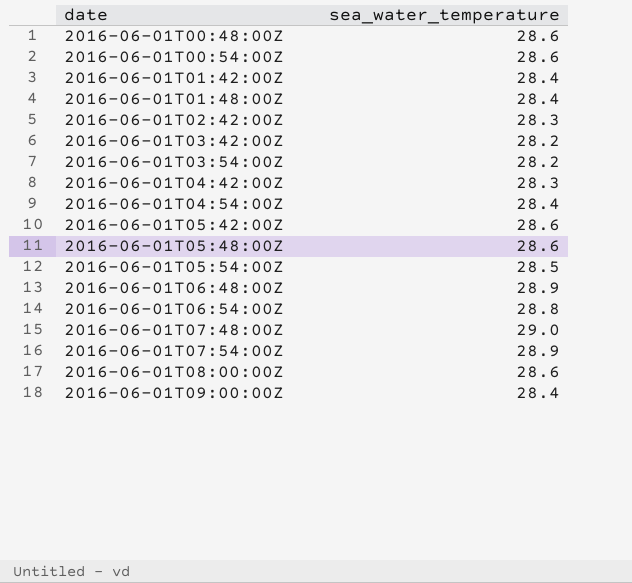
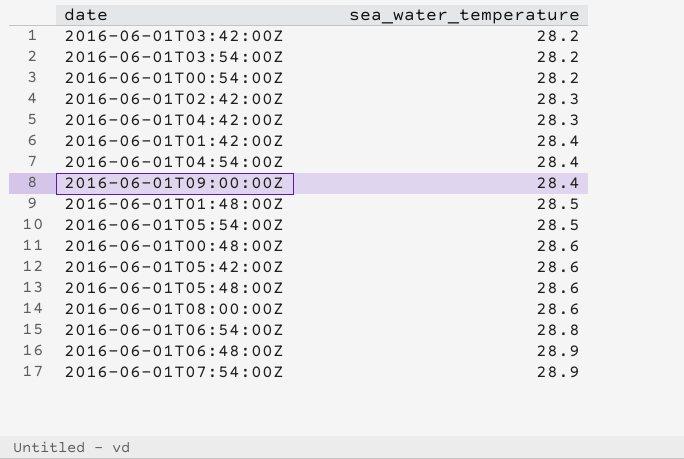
row order: date ascending -> sea_water_temperature ascending
row 2016-06-01T07:48:00Z: 29.0 -> none
2016-06-01T00:54:00Z | sea_water_temperature: 28.6 -> 28.2
2016-06-01T01:48:00Z | sea_water_temperature: 28.4 -> 28.5

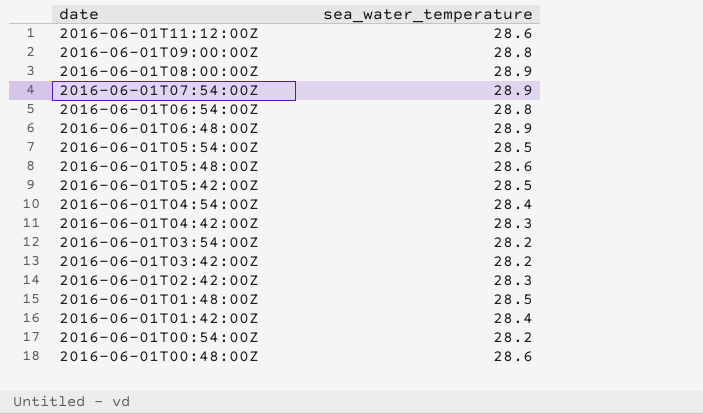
row order: sea_water_temperature ascending -> date descending
row 2016-06-01T11:12:00Z: none -> 28.6
2016-06-01T09:00:00Z | sea_water_temperature: 28.4 -> 28.8
2016-06-01T08:00:00Z | sea_water_temperature: 28.6 -> 28.9
2016-06-01T05:42:00Z | sea_water_temperature: 28.6 -> 28.5

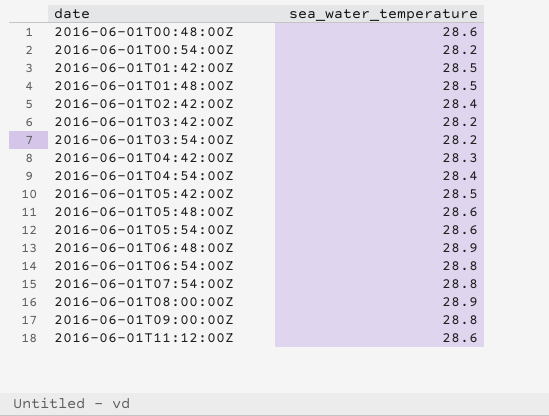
row order: date descending -> date ascending
2016-06-01T01:42:00Z | sea_water_temperature: 28.4 -> 28.5
2016-06-01T02:42:00Z | sea_water_temperature: 28.3 -> 28.4
2016-06-01T05:54:00Z | sea_water_temperature: 28.5 -> 28.6
2016-06-01T07:54:00Z | sea_water_temperature: 28.9 -> 28.8

